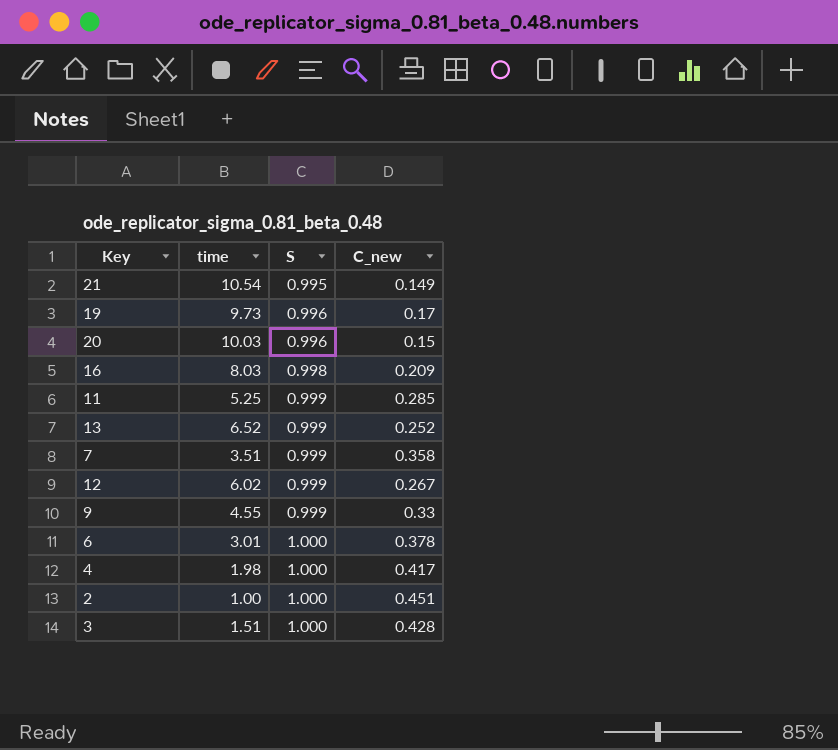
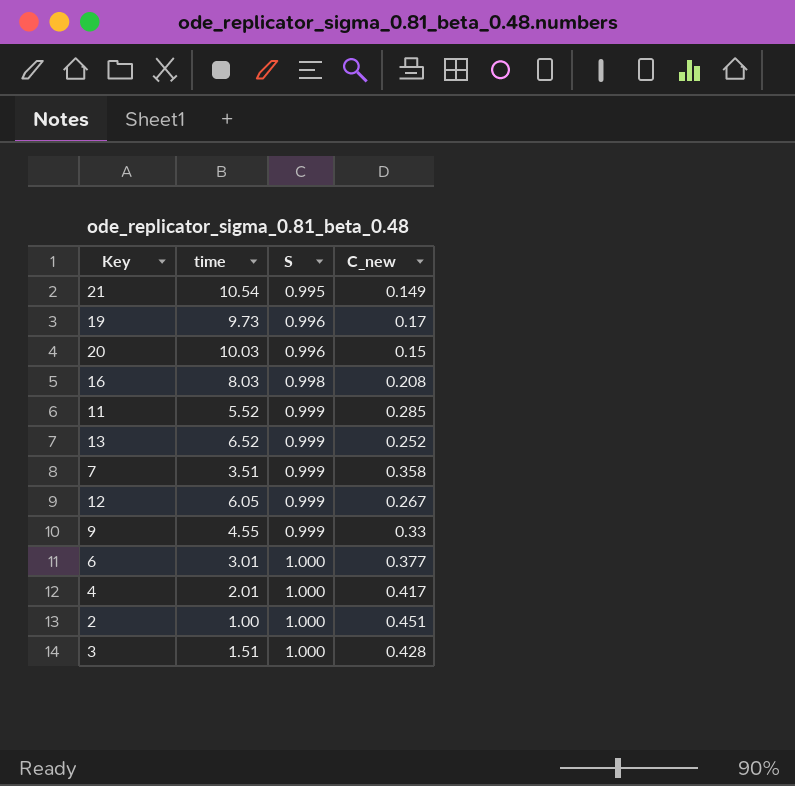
16 | C_new: 0.209 -> 0.208
11 | time: 5.25 -> 5.52
12 | time: 6.02 -> 6.05
6 | C_new: 0.378 -> 0.377
4 | time: 1.98 -> 2.01

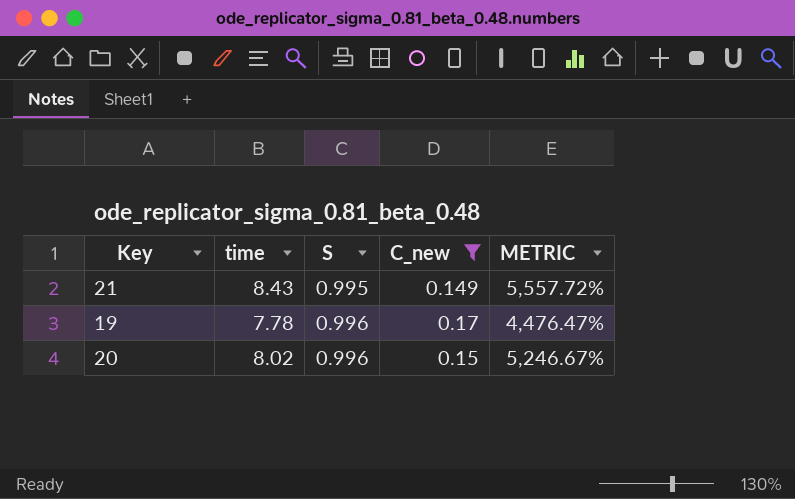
filter: none -> C_new <= 0.17
column METRIC | formula: none -> ([time] - [C_new]) / [C_new]
21 | time: 10.54 -> 8.43
19 | time: 9.73 -> 7.78
20 | time: 10.03 -> 8.02

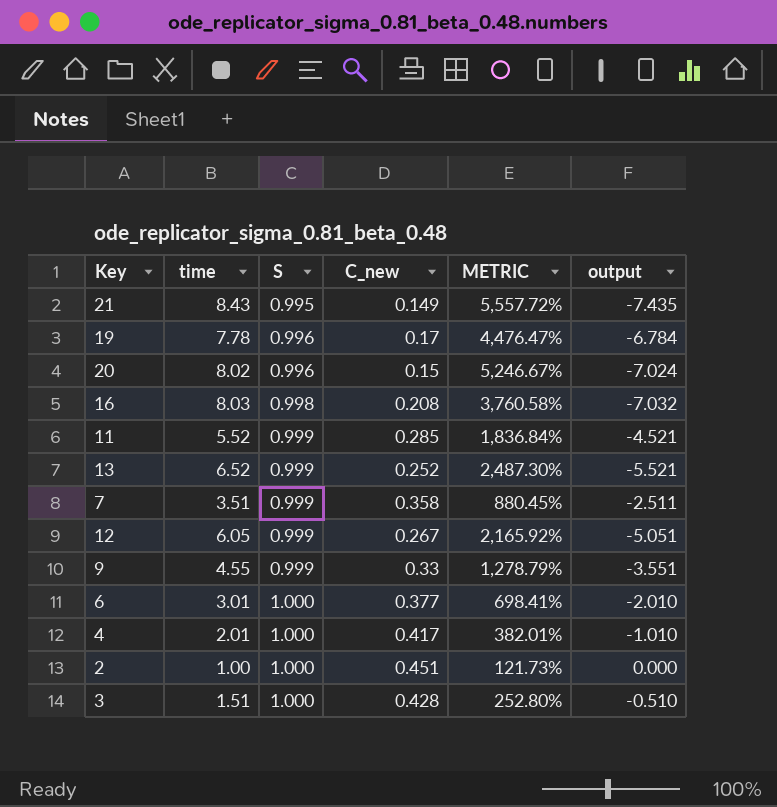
filter: C_new <= 0.17 -> none
column output | formula: none -> [S] - [time]

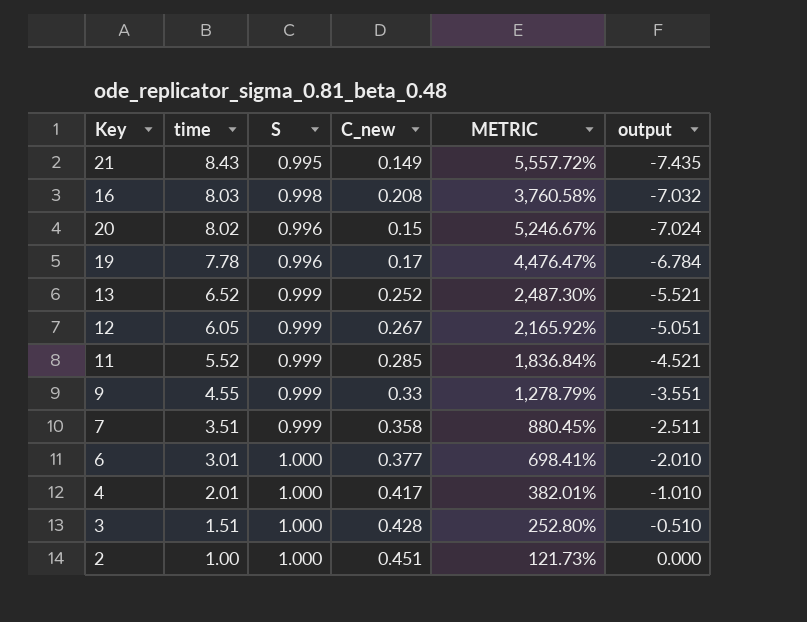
row order: S ascending -> time descending

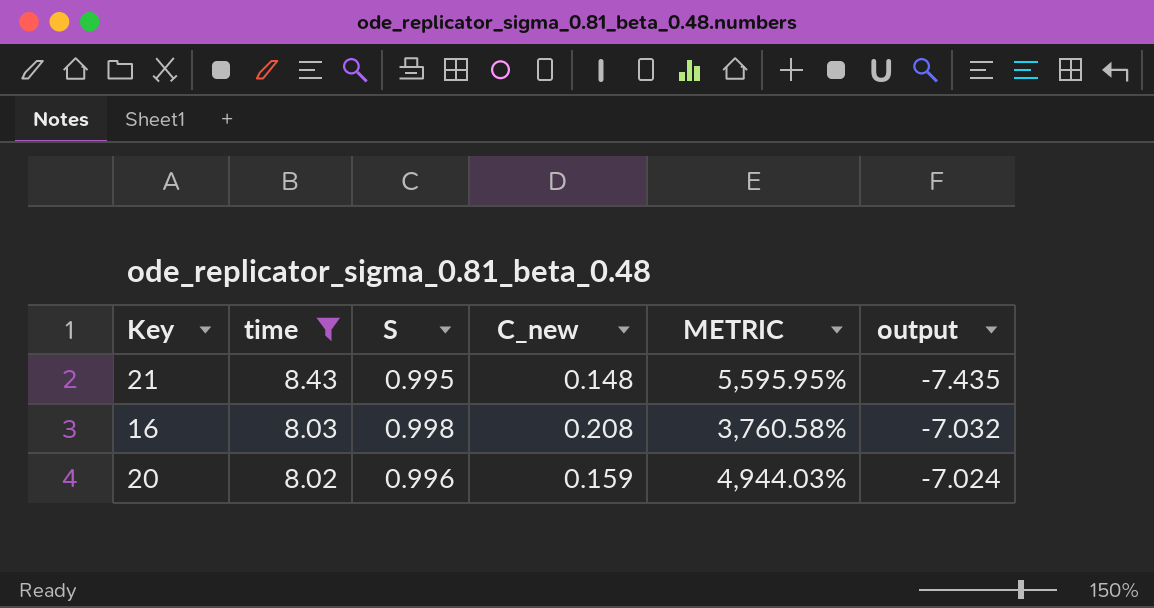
filter: none -> time >= 8.02
21 | C_new: 0.149 -> 0.148
21 | METRIC: 5,557.72% -> 5,595.95%
20 | C_new: 0.15 -> 0.159
20 | METRIC: 5,246.67% -> 4,944.03%

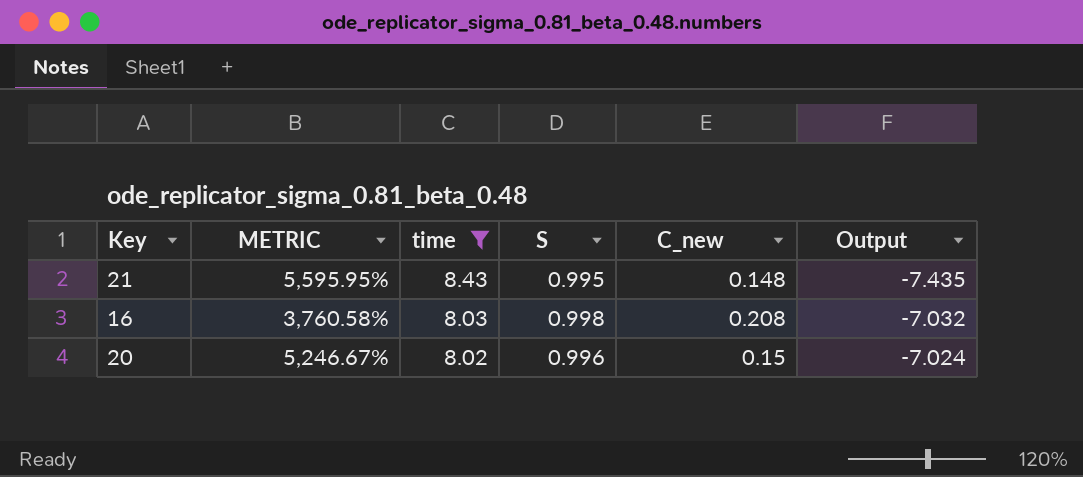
column METRIC | position: 5 -> 2
column name: output -> Output
20 | METRIC: 4,944.03% -> 5,246.67%
20 | C_new: 0.159 -> 0.15

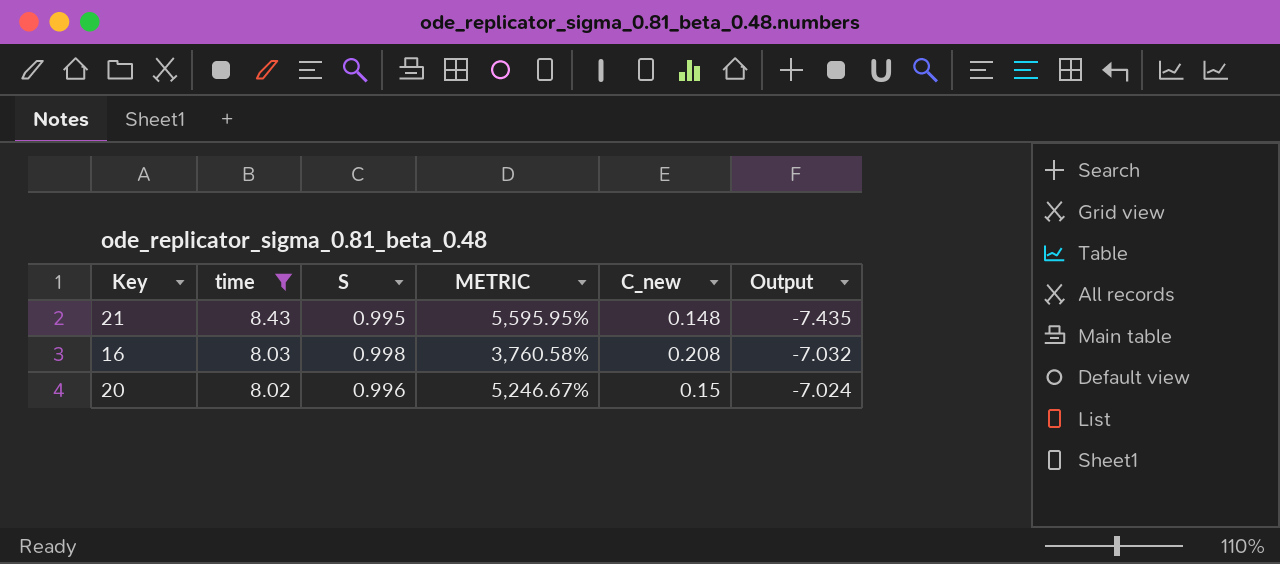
column METRIC | position: 2 -> 4

